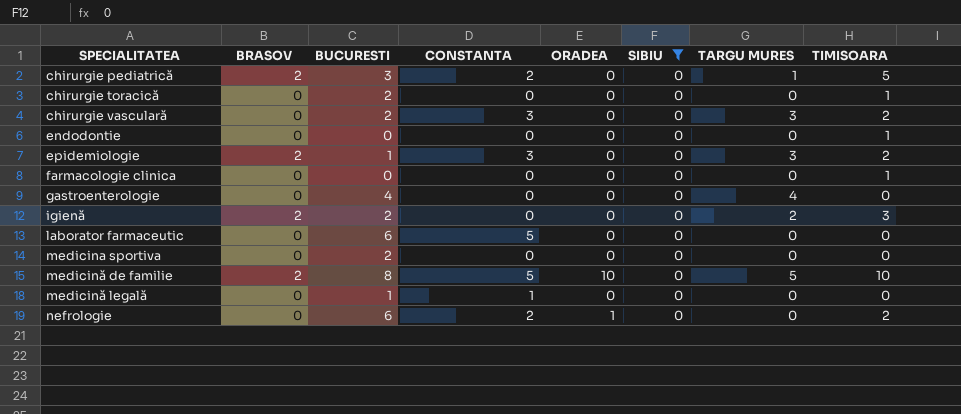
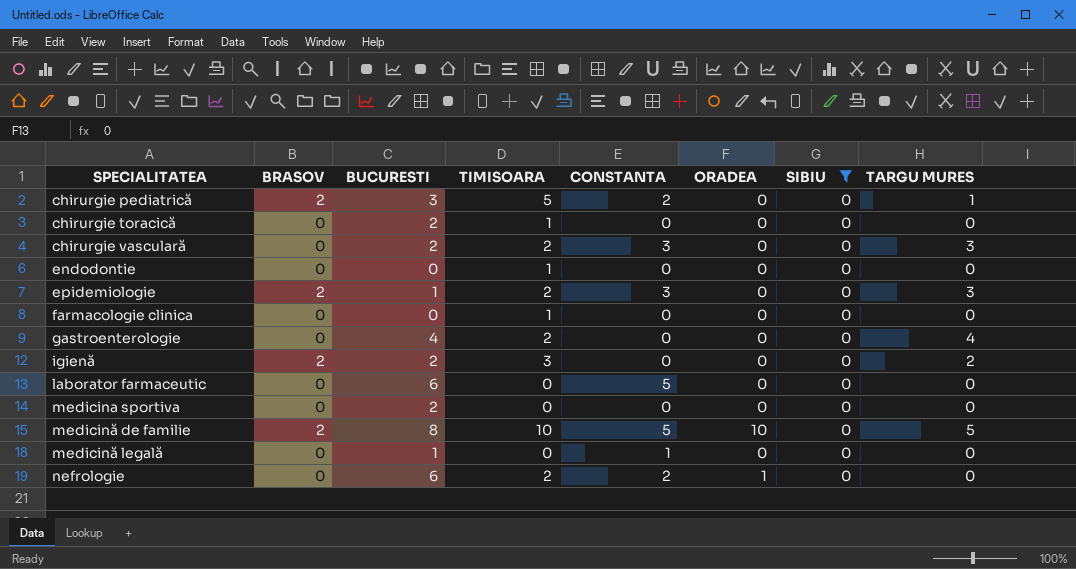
column TIMISOARA | position: 8 -> 4
gastroenterologie | TIMISOARA: 0 -> 2

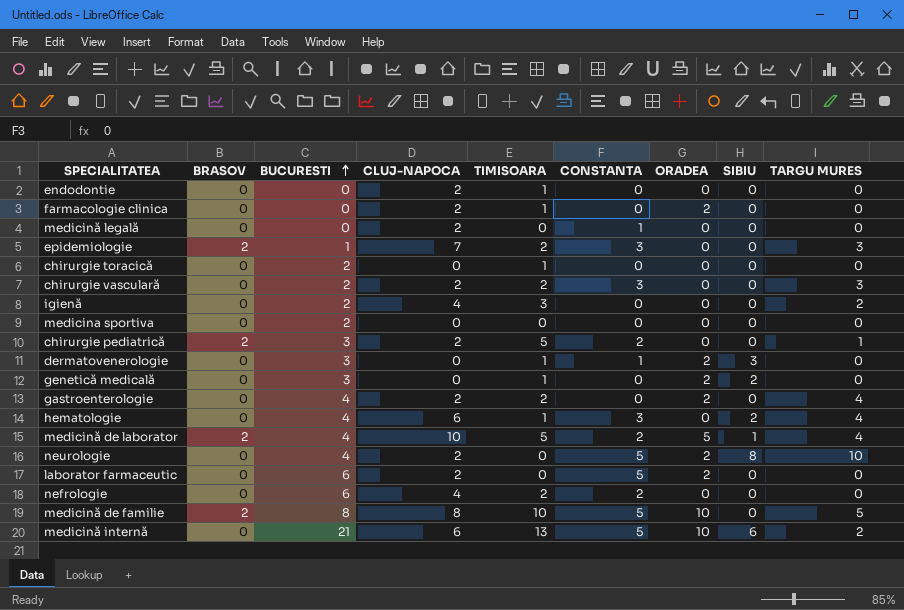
filter: SIBIU = 0 -> none
row order: none -> BUCURESTI ascending
column CLUJ-NAPOCA | position: none -> 4
farmacologie clinica | ORADEA: 0 -> 2
medicină legală | BUCURESTI: 1 -> 0
igienă | BRASOV: 2 -> 0
gastroenterologie | ORADEA: 0 -> 2
laborator farmaceutic | ORADEA: 0 -> 2
nefrologie | ORADEA: 1 -> 0

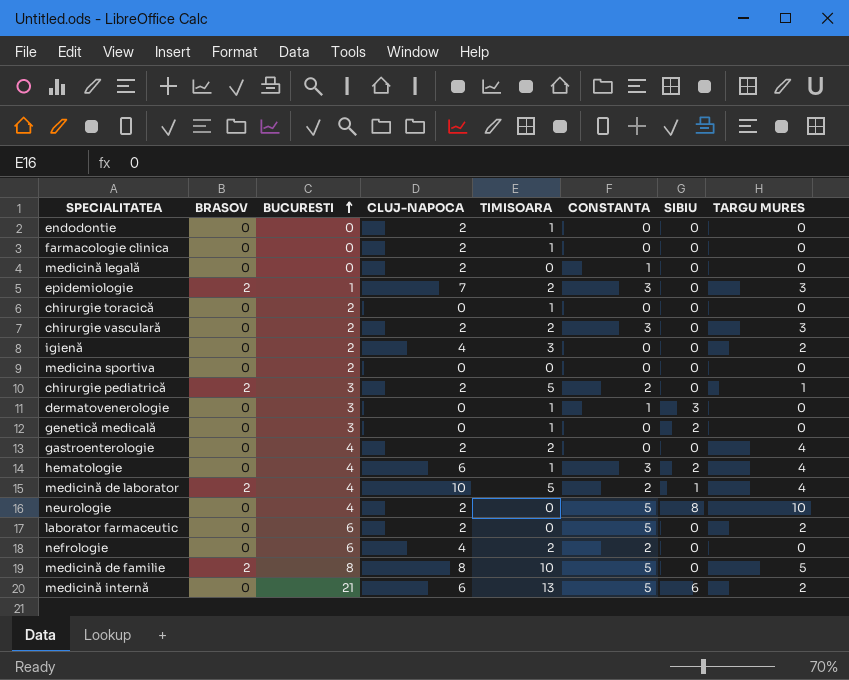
column ORADEA | position: 7 -> none
laborator farmaceutic | TARGU MURES: 0 -> 2

